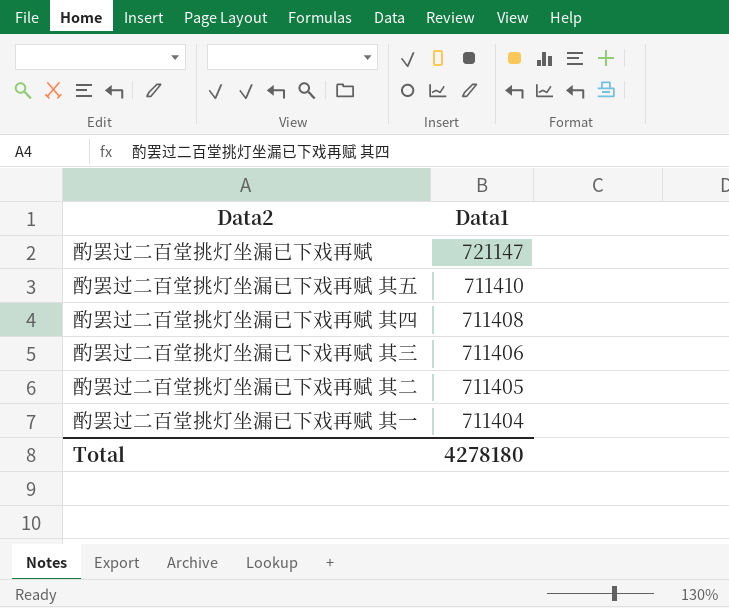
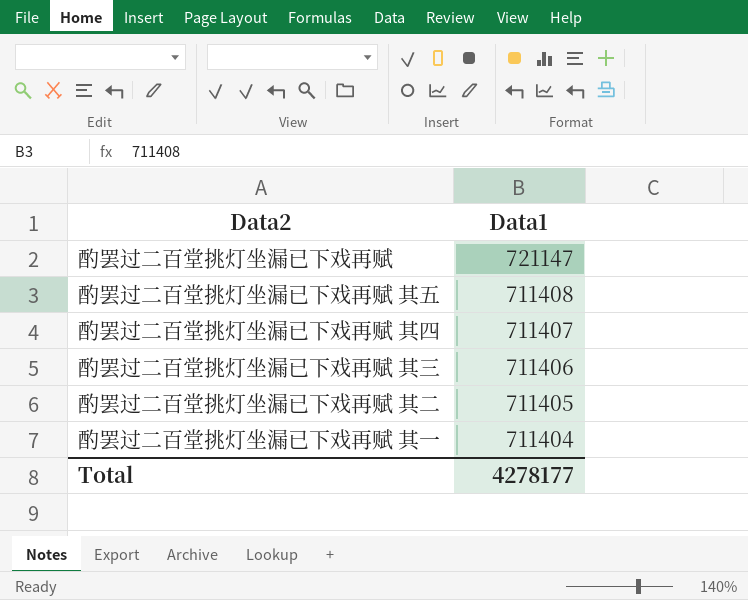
酌罢过二百堂挑灯坐漏已下戏再赋 其五 | Data1: 711410 -> 711408
酌罢过二百堂挑灯坐漏已下戏再赋 其四 | Data1: 711408 -> 711407
Total | Data1: 4278180 -> 4278177

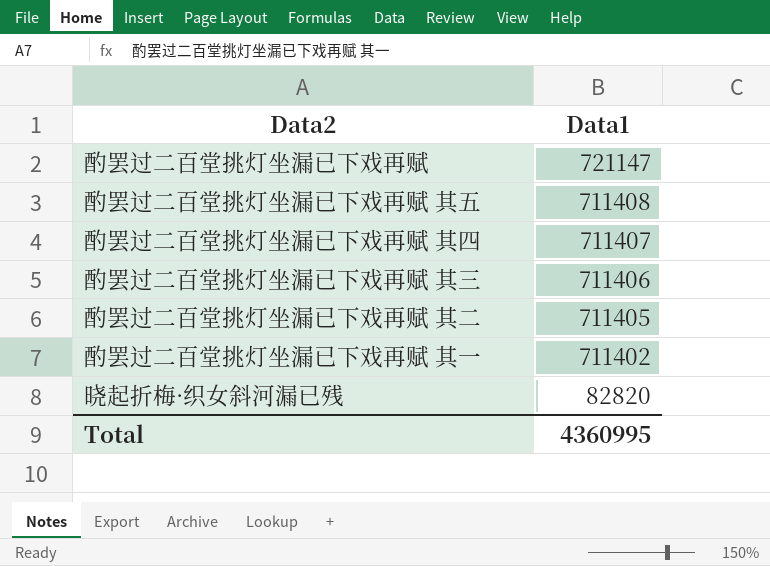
酌罢过二百堂挑灯坐漏已下戏再赋 其一 | Data1: 711404 -> 711402
row 晓起折梅·织女斜河漏已残: none -> 82820
Total | Data1: 4278177 -> 4360995

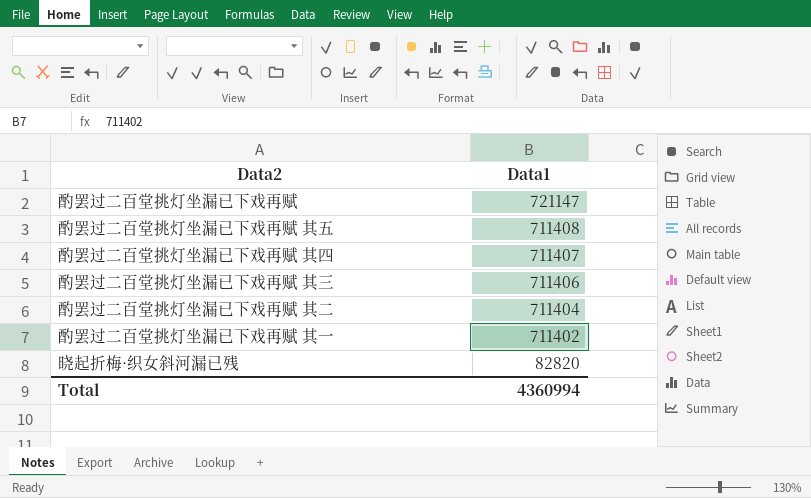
酌罢过二百堂挑灯坐漏已下戏再赋 其二 | Data1: 711405 -> 711404
Total | Data1: 4360995 -> 4360994

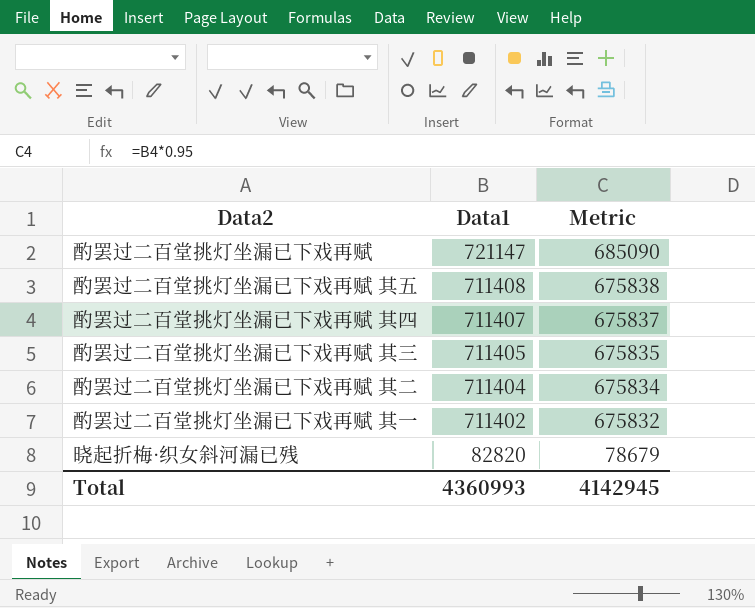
column Metric | formula: none -> [Data1] * 0.95
酌罢过二百堂挑灯坐漏已下戏再赋 其三 | Data1: 711406 -> 711405
Total | Data1: 4360994 -> 4360993

